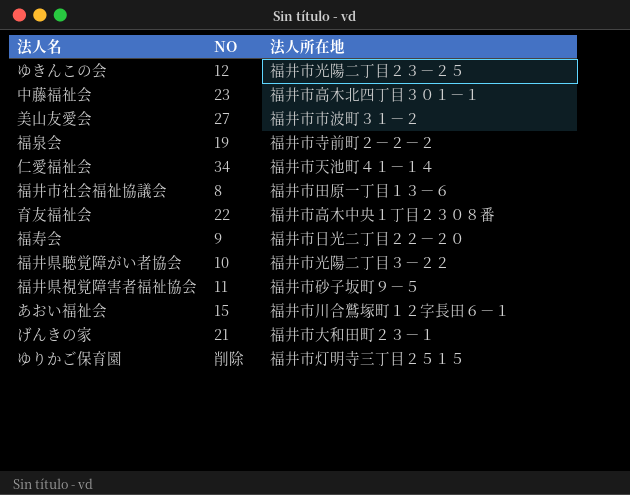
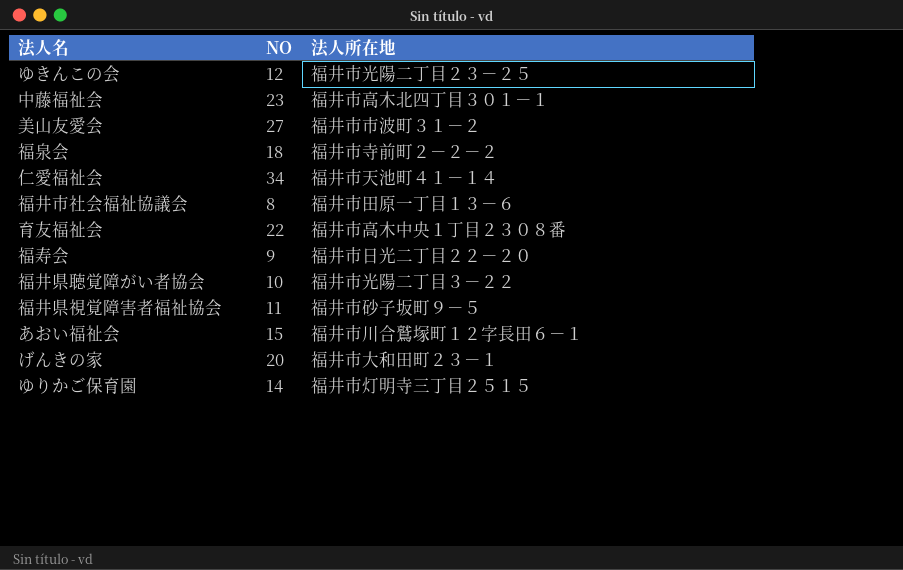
福泉会 | NO: 19 -> 18
げんきの家 | NO: 21 -> 20
ゆりかご保育園 | NO: 削除 -> 14

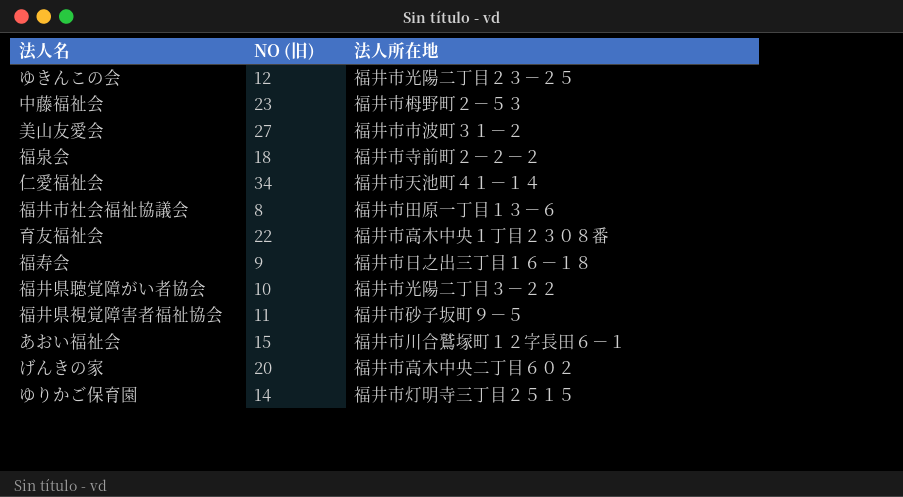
column name: NO -> NO (旧)
中藤福祉会 | 法人所在地: 福井市高木北四丁目３０１－１ -> 福井市栂野町２－５３
福寿会 | 法人所在地: 福井市日光二丁目２２－２０ -> 福井市日之出三丁目１６－１８
げんきの家 | 法人所在地: 福井市大和田町２３－１ -> 福井市高木中央二丁目６０２

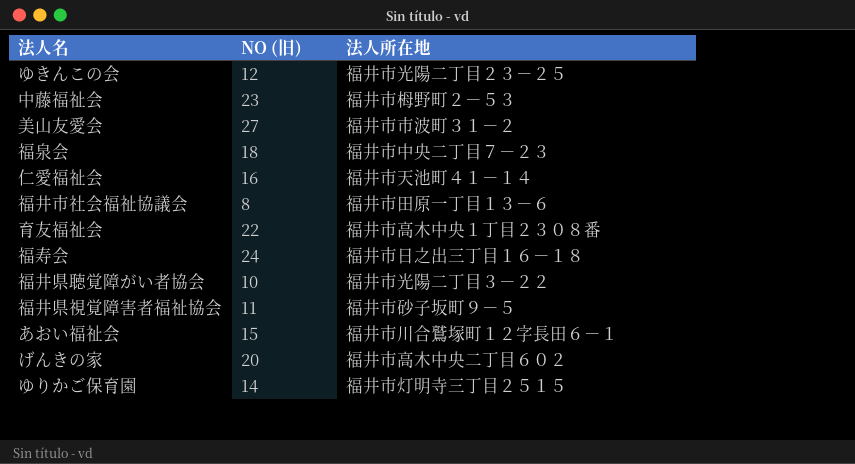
福泉会 | 法人所在地: 福井市寺前町２－２－２ -> 福井市中央二丁目７－２３
仁愛福祉会 | NO (旧): 34 -> 16
福寿会 | NO (旧): 9 -> 24

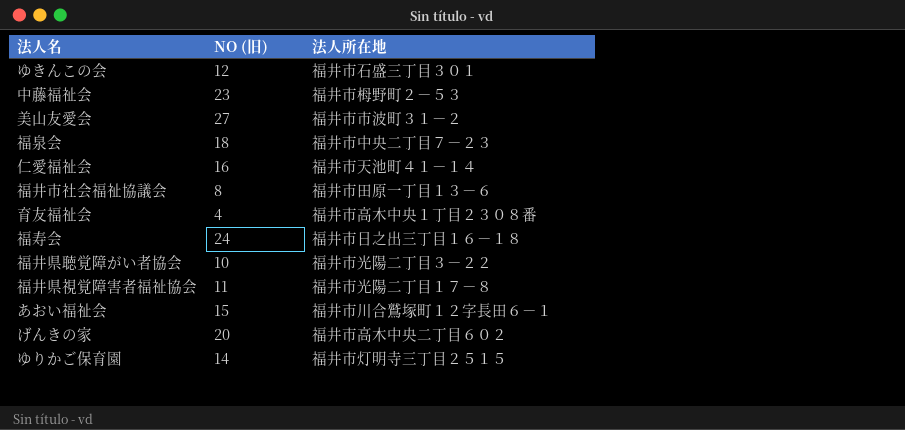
ゆきんこの会 | 法人所在地: 福井市光陽二丁目２３－２５ -> 福井市石盛三丁目３０１
育友福祉会 | NO (旧): 22 -> 4
福井県視覚障害者福祉協会 | 法人所在地: 福井市砂子坂町９－５ -> 福井市光陽二丁目１７－８

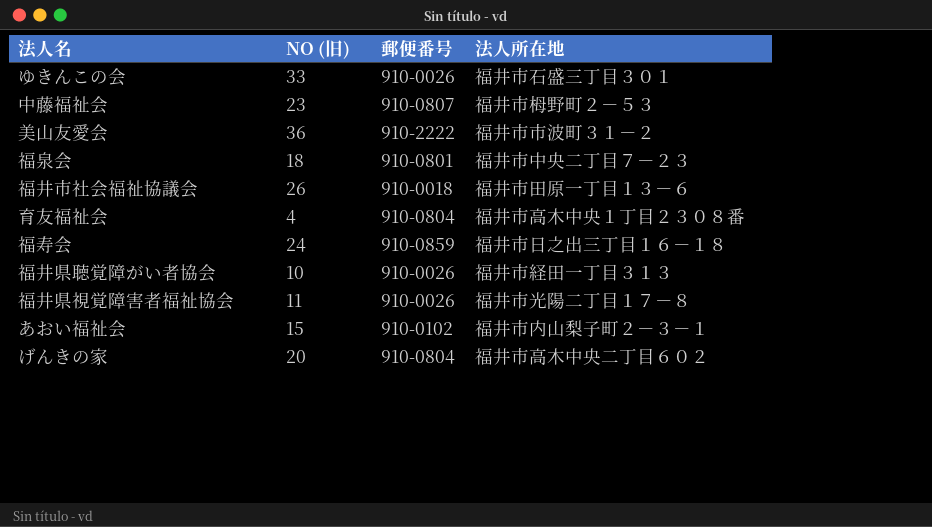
column 郵便番号 | position: none -> 3
row 仁愛福祉会: 16 | 福井市天池町４１－１４ -> none
row ゆりかご保育園: 14 | 福井市灯明寺三丁目２５１５ -> none
ゆきんこの会 | NO (旧): 12 -> 33
美山友愛会 | NO (旧): 27 -> 36
福井市社会福祉協議会 | NO (旧): 8 -> 26
福井県聴覚障がい者協会 | 法人所在地: 福井市光陽二丁目３－２２ -> 福井市経田一丁目３１３
あおい福祉会 | 法人所在地: 福井市川合鷲塚町１２字長田６－１ -> 福井市内山梨子町２－３－１

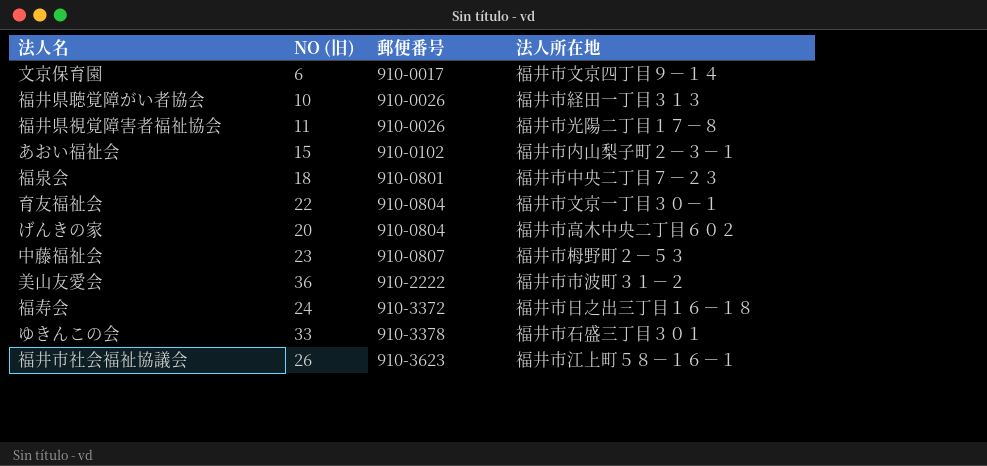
row order: none -> 郵便番号 ascending
row 文京保育園: none -> 6 | 910-0017 | 福井市文京四丁目９－１４
育友福祉会 | NO (旧): 4 -> 22
育友福祉会 | 法人所在地: 福井市高木中央１丁目２３０８番 -> 福井市文京一丁目３０－１
福寿会 | 郵便番号: 910-0859 -> 910-3372
ゆきんこの会 | 郵便番号: 910-0026 -> 910-3378
福井市社会福祉協議会 | 郵便番号: 910-0018 -> 910-3623
福井市社会福祉協議会 | 法人所在地: 福井市田原一丁目１３－６ -> 福井市江上町５８－１６－１

